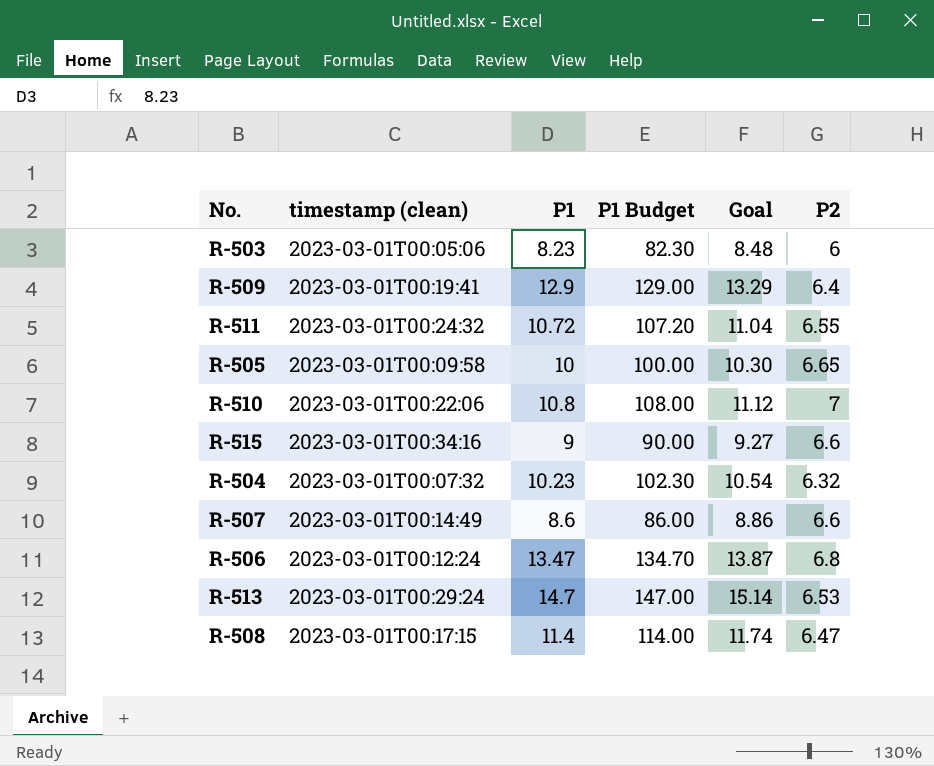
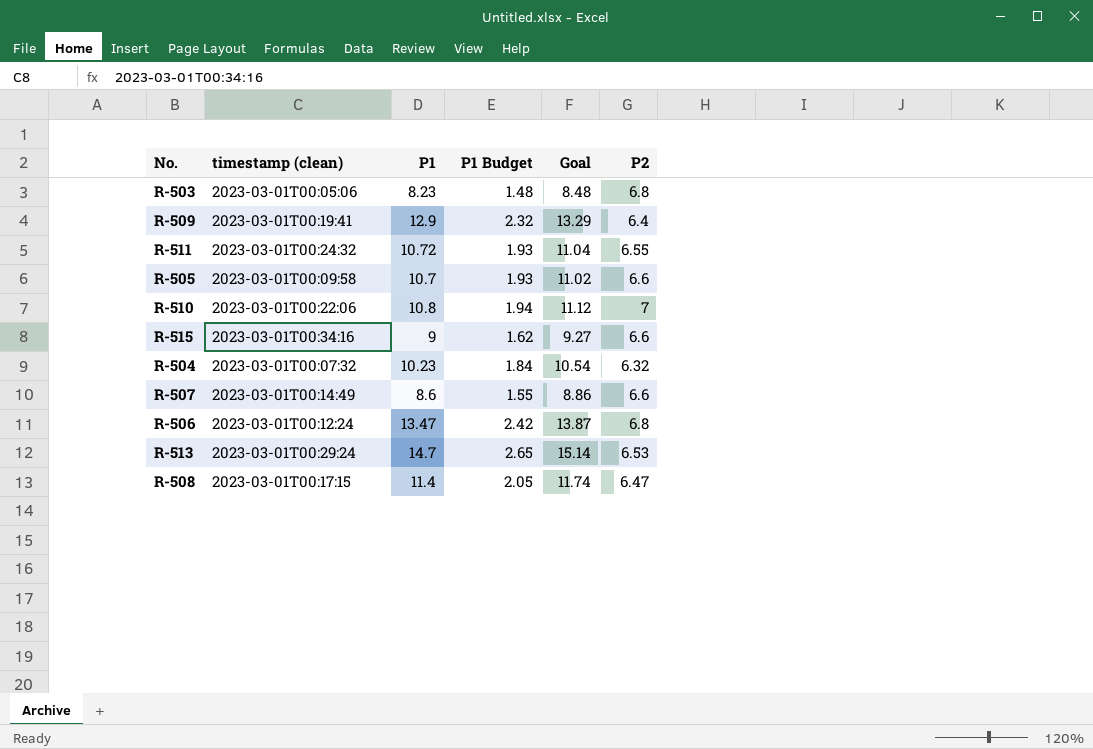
column P1 Budget | formula: [P1] * 10 -> [P1] * 0.18
R-503 | P2: 6 -> 6.8
R-505 | P1: 10 -> 10.7
R-505 | Goal: 10.30 -> 11.02
R-505 | P2: 6.65 -> 6.6

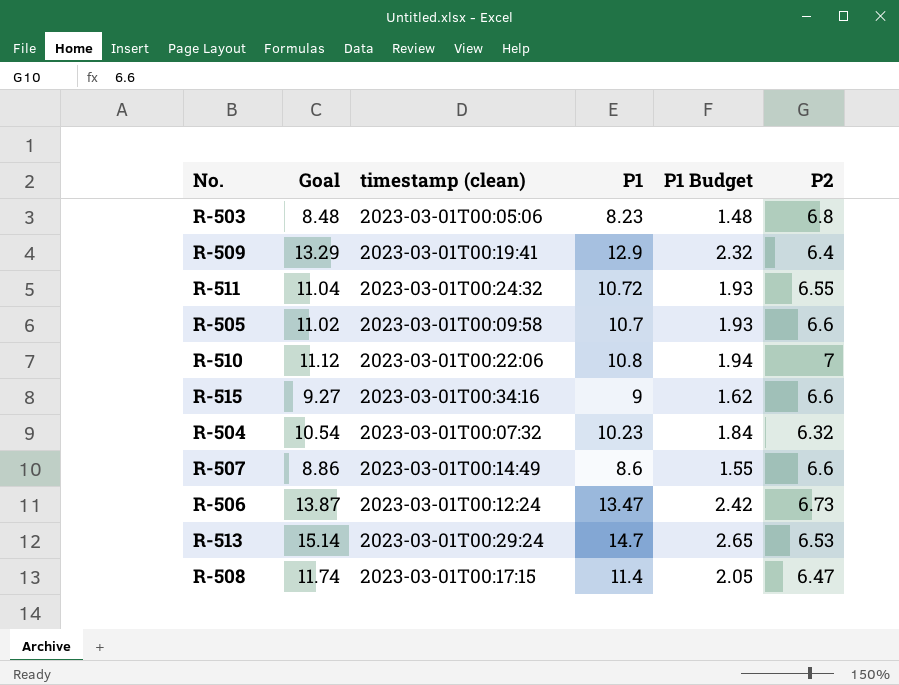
column Goal | position: 5 -> 2
R-506 | P2: 6.8 -> 6.73

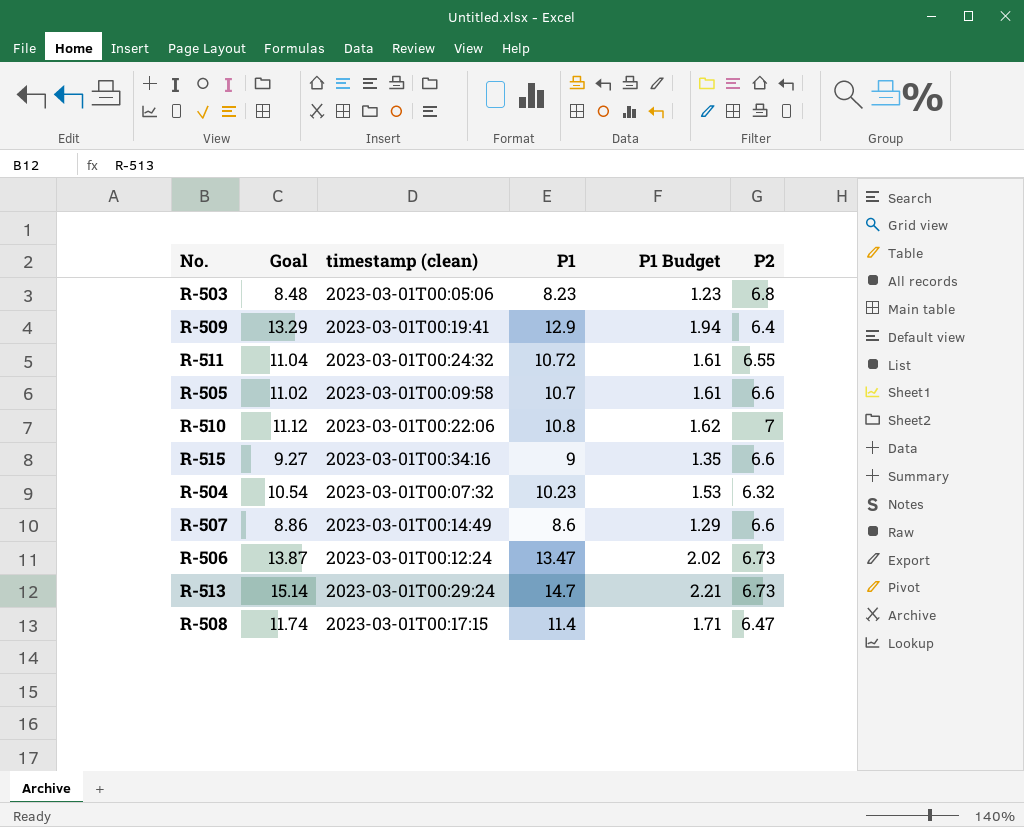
column P1 Budget | formula: [P1] * 0.18 -> [P1] * 0.15
R-513 | P2: 6.53 -> 6.73

